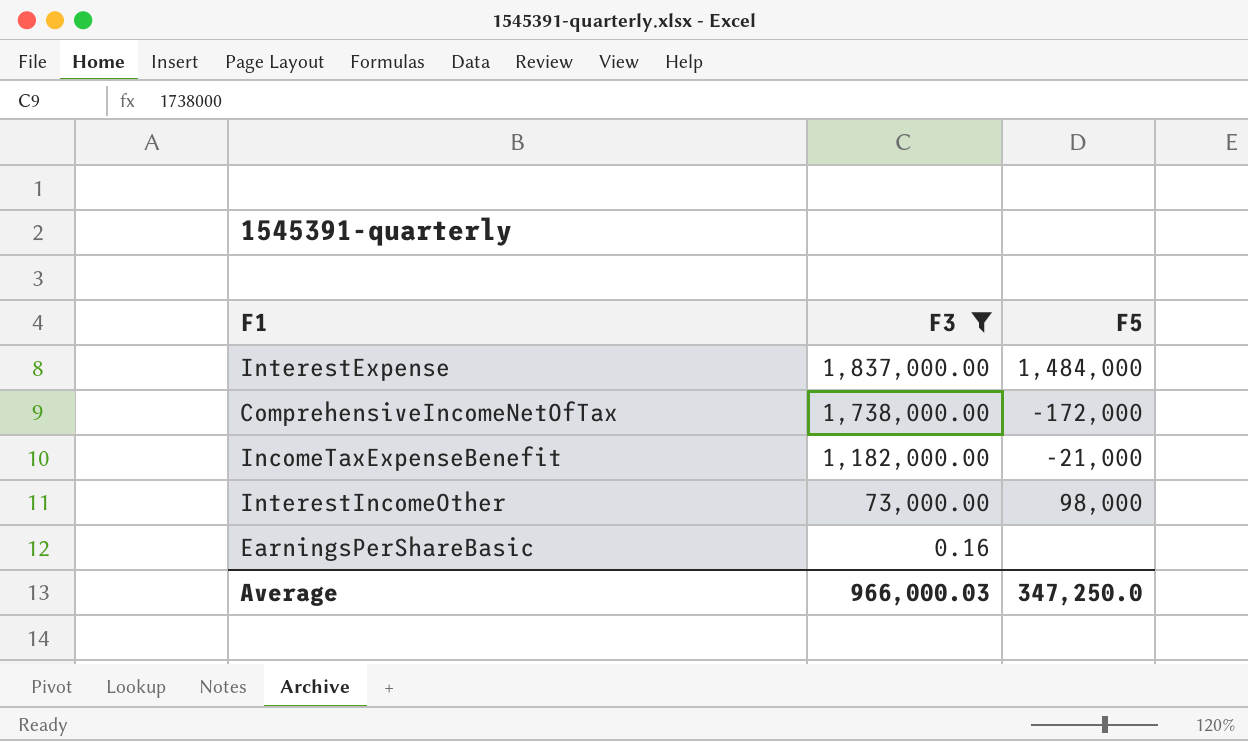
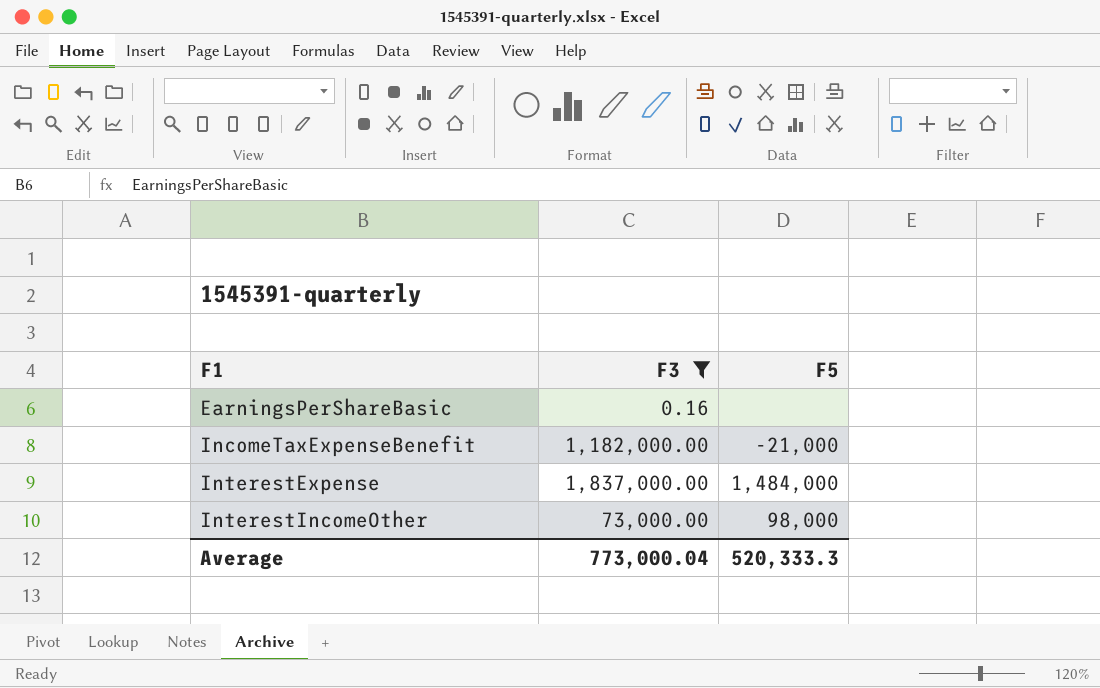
row order: F3 descending -> F1 ascending
row ComprehensiveIncomeNetOfTax: 1,738,000.00 | -172,000 -> none
Average | F3: 966,000.03 -> 773,000.04
Average | F5: 347,250.0 -> 520,333.3

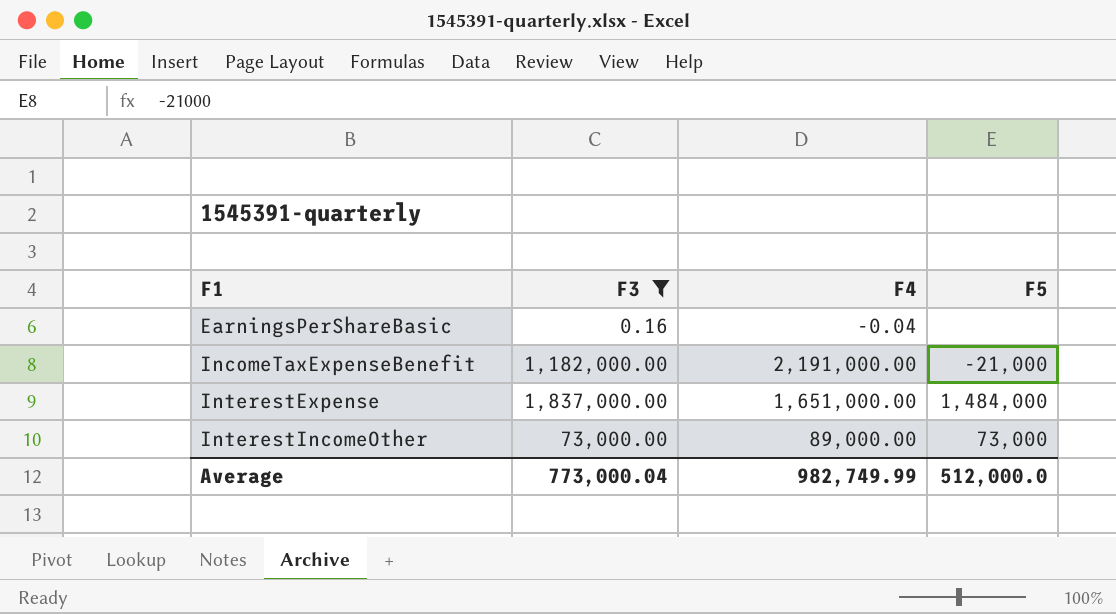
column F4 | position: none -> 3
InterestIncomeOther | F5: 98,000 -> 73,000
Average | F5: 520,333.3 -> 512,000.0

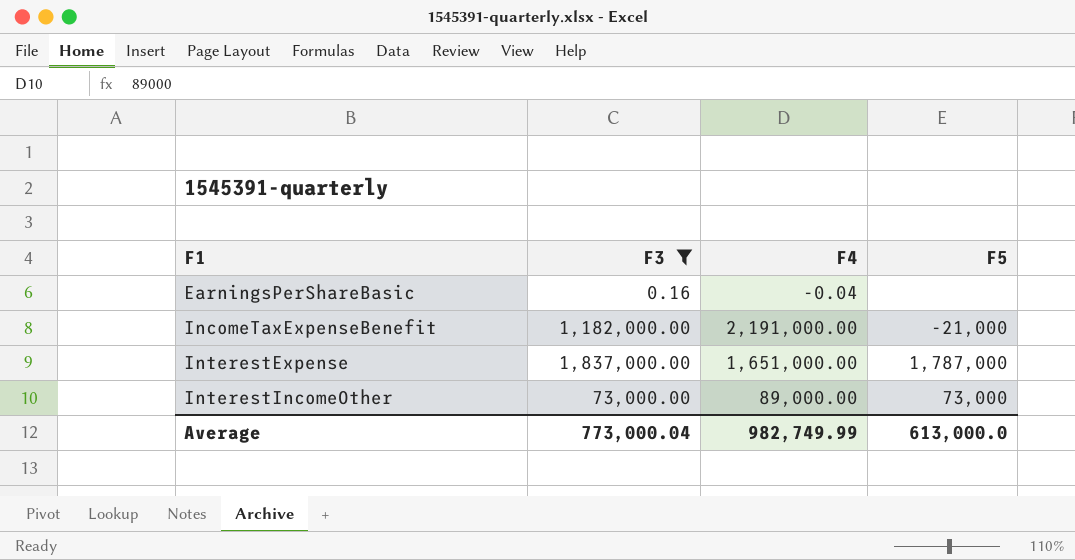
InterestExpense | F5: 1,484,000 -> 1,787,000
Average | F5: 512,000.0 -> 613,000.0

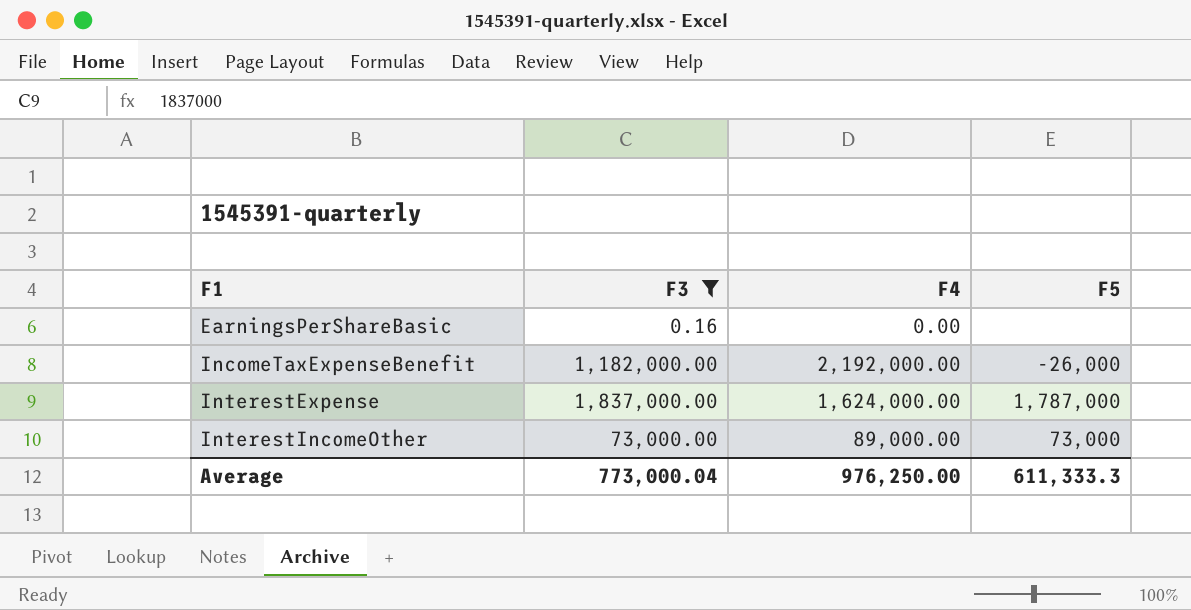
EarningsPerShareBasic | F4: -0.04 -> 0.00
IncomeTaxExpenseBenefit | F4: 2,191,000.00 -> 2,192,000.00
IncomeTaxExpenseBenefit | F5: -21,000 -> -26,000
InterestExpense | F4: 1,651,000.00 -> 1,624,000.00
Average | F4: 982,749.99 -> 976,250.00
Average | F5: 613,000.0 -> 611,333.3

